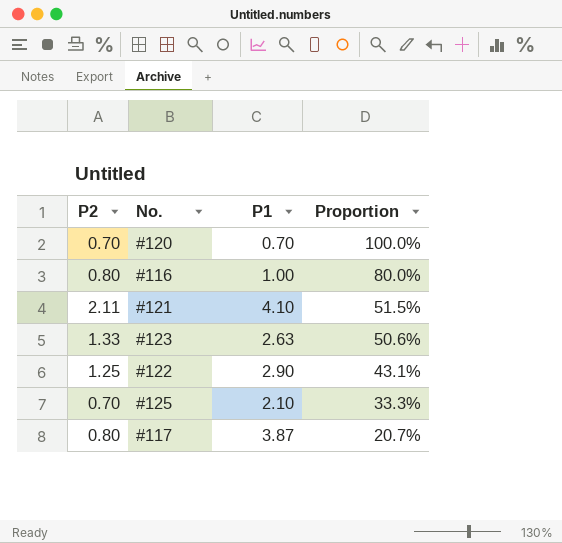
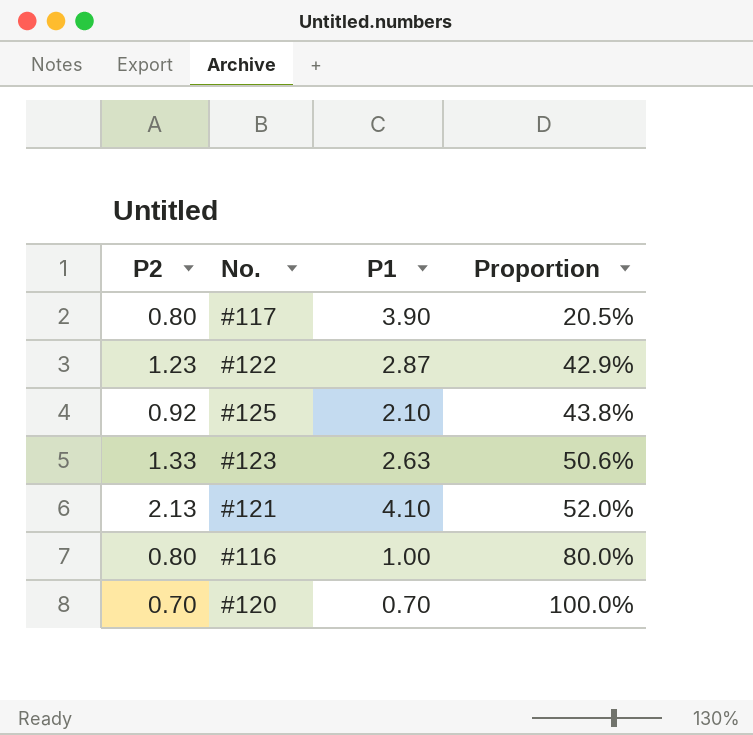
row order: Proportion descending -> Proportion ascending
#117 | P1: 3.87 -> 3.90
#117 | Proportion: 20.7% -> 20.5%
#122 | P2: 1.25 -> 1.23
#122 | P1: 2.90 -> 2.87
#122 | Proportion: 43.1% -> 42.9%
#125 | P2: 0.70 -> 0.92
#125 | Proportion: 33.3% -> 43.8%
#121 | P2: 2.11 -> 2.13
#121 | Proportion: 51.5% -> 52.0%

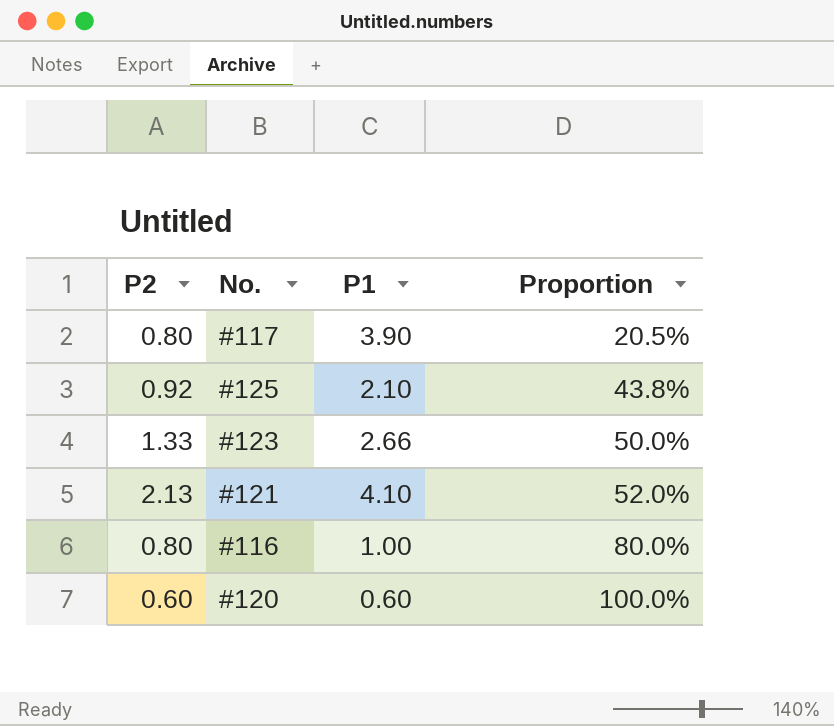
row #122: 1.23 | 2.87 | 42.9% -> none
#123 | P1: 2.63 -> 2.66
#123 | Proportion: 50.6% -> 50.0%
#120 | P2: 0.70 -> 0.60
#120 | P1: 0.70 -> 0.60

